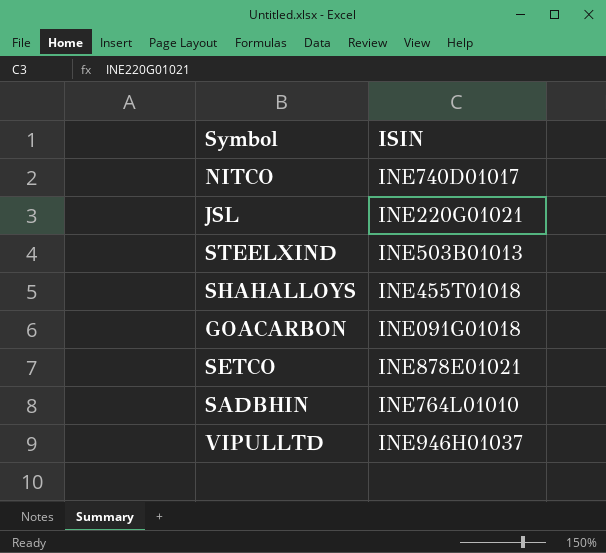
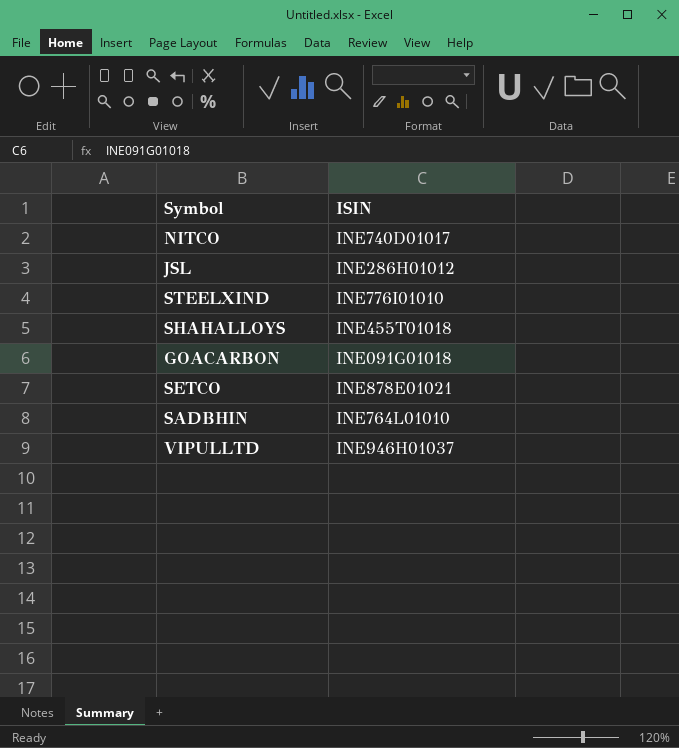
JSL | ISIN: INE220G01021 -> INE286H01012
STEELXIND | ISIN: INE503B01013 -> INE776I01010

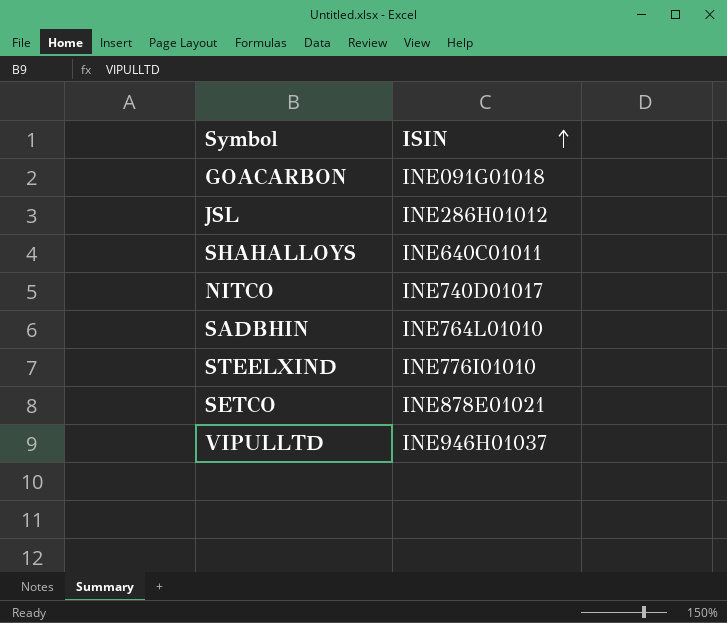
row order: none -> ISIN ascending
SHAHALLOYS | ISIN: INE455T01018 -> INE640C01011

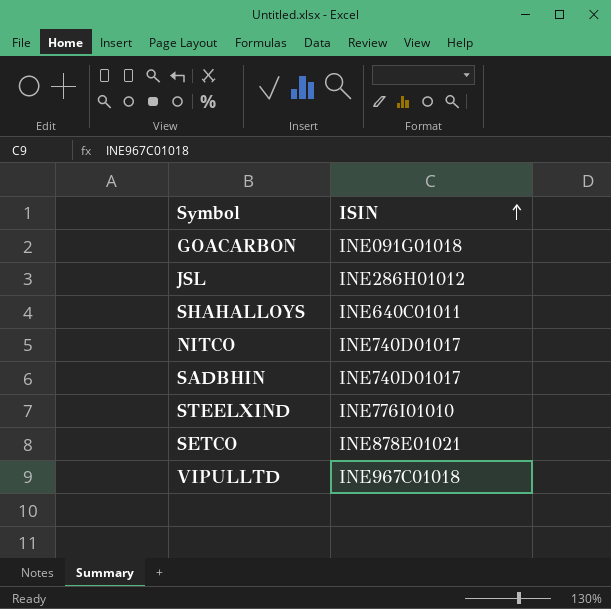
SADBHIN | ISIN: INE764L01010 -> INE740D01017
VIPULLTD | ISIN: INE946H01037 -> INE967C01018

